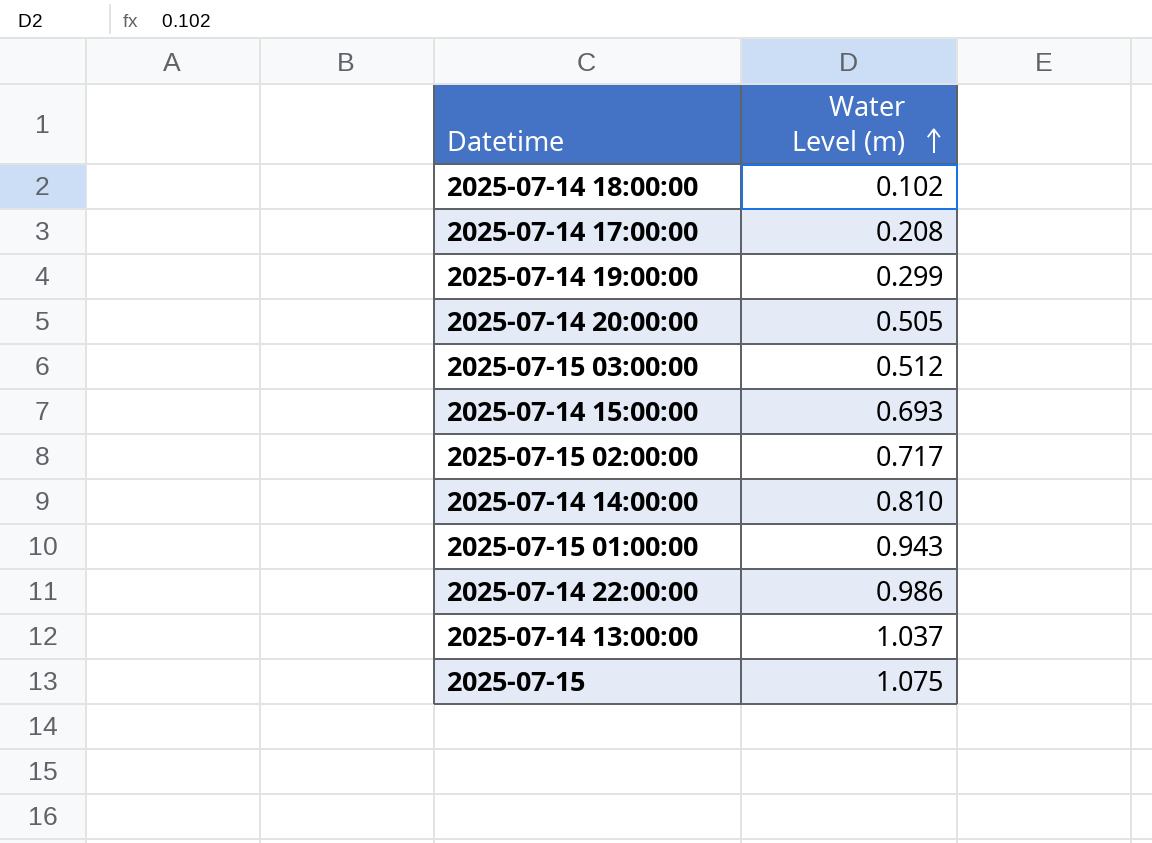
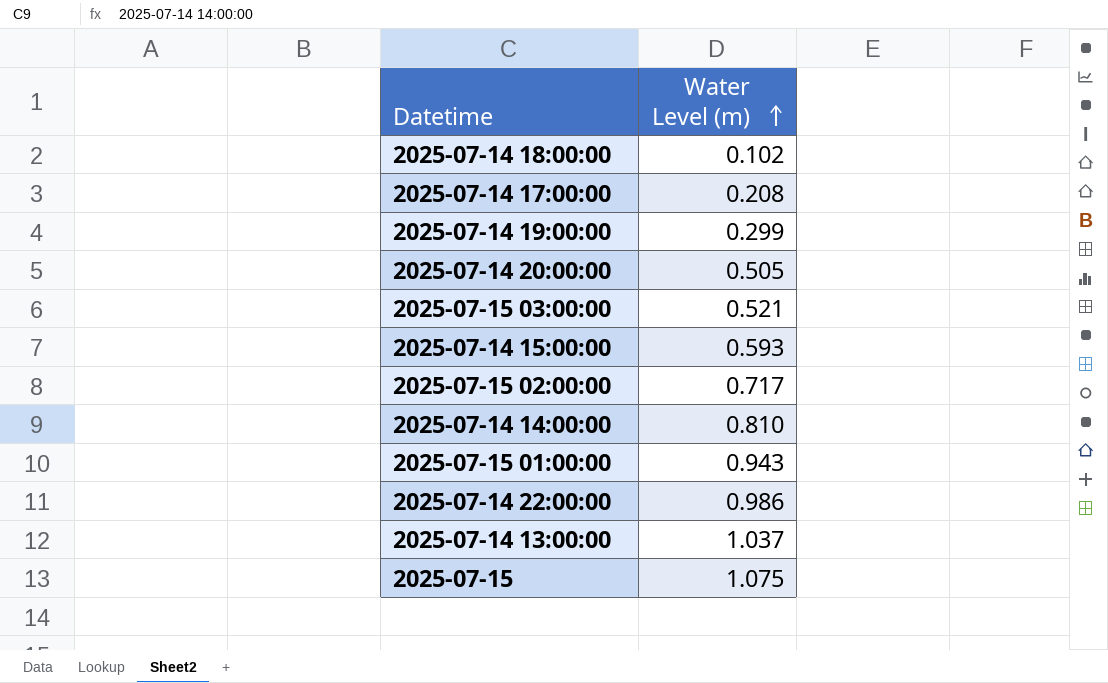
2025-07-15 03:00:00 | Water Level (m): 0.512 -> 0.521
2025-07-14 15:00:00 | Water Level (m): 0.693 -> 0.593

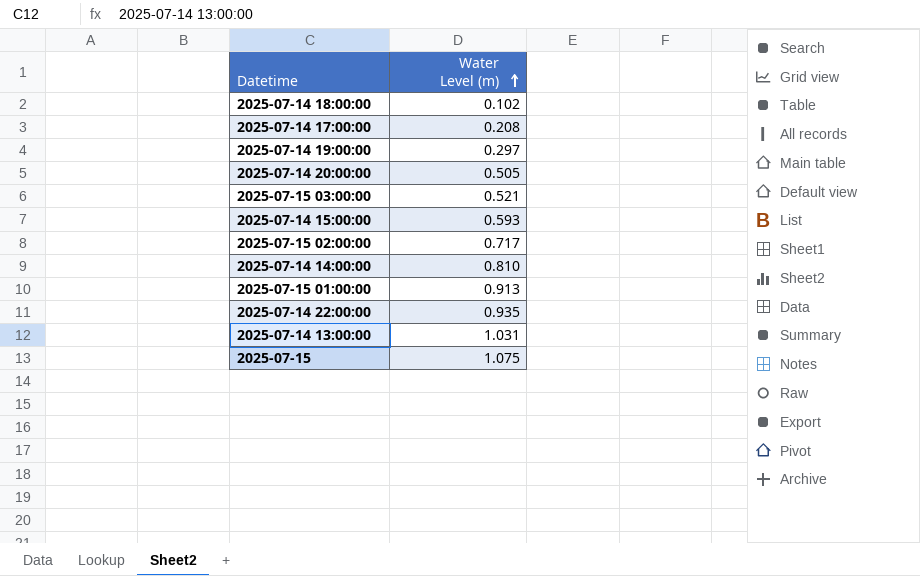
2025-07-14 19:00:00 | Water Level (m): 0.299 -> 0.297
2025-07-15 01:00:00 | Water Level (m): 0.943 -> 0.913
2025-07-14 22:00:00 | Water Level (m): 0.986 -> 0.935
2025-07-14 13:00:00 | Water Level (m): 1.037 -> 1.031

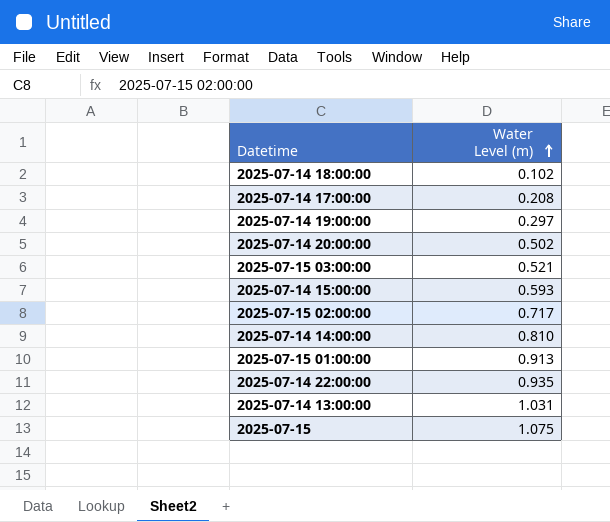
2025-07-14 20:00:00 | Water Level (m): 0.505 -> 0.502

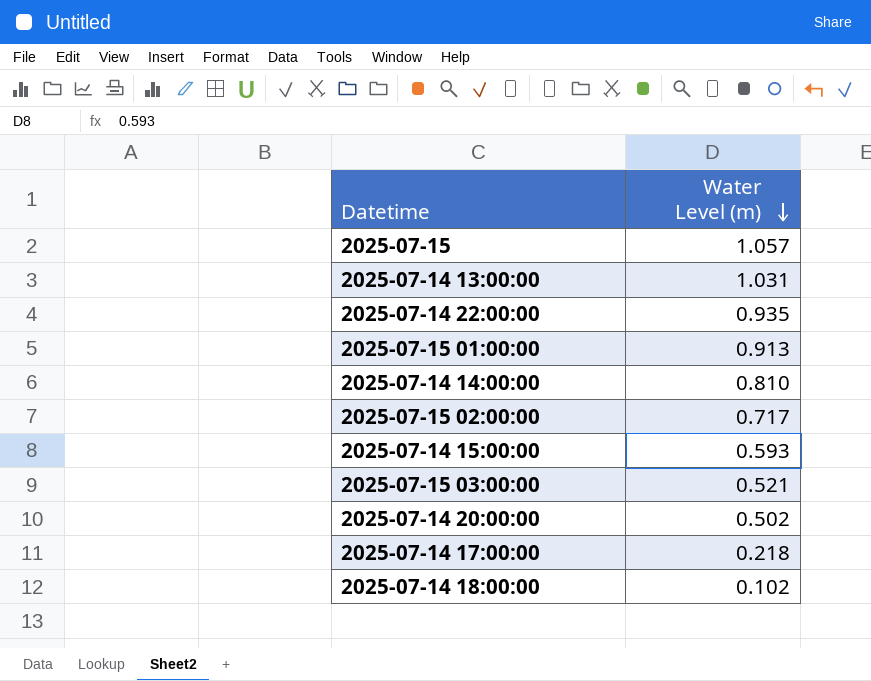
row order: Water Level (m) ascending -> Water Level (m) descending
row 2025-07-14 19:00:00: 0.297 -> none
2025-07-15 | Water Level (m): 1.075 -> 1.057
2025-07-14 17:00:00 | Water Level (m): 0.208 -> 0.218

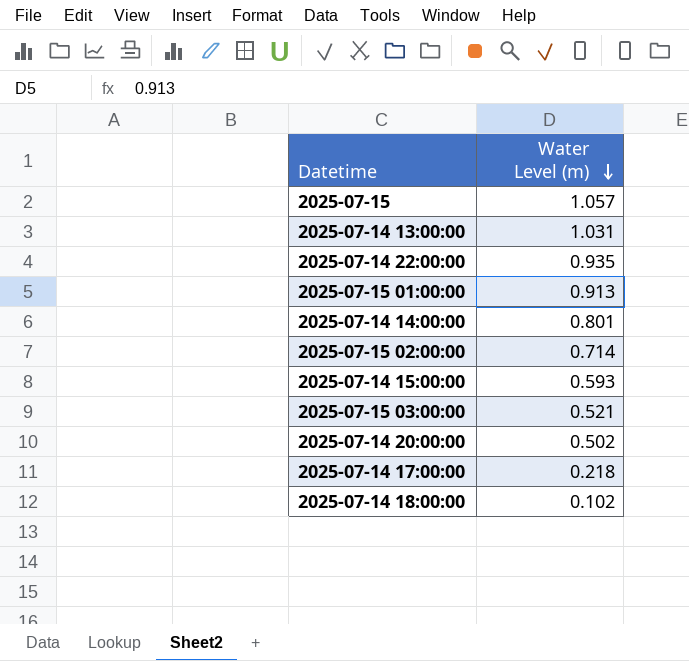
2025-07-14 14:00:00 | Water Level (m): 0.810 -> 0.801
2025-07-15 02:00:00 | Water Level (m): 0.717 -> 0.714

